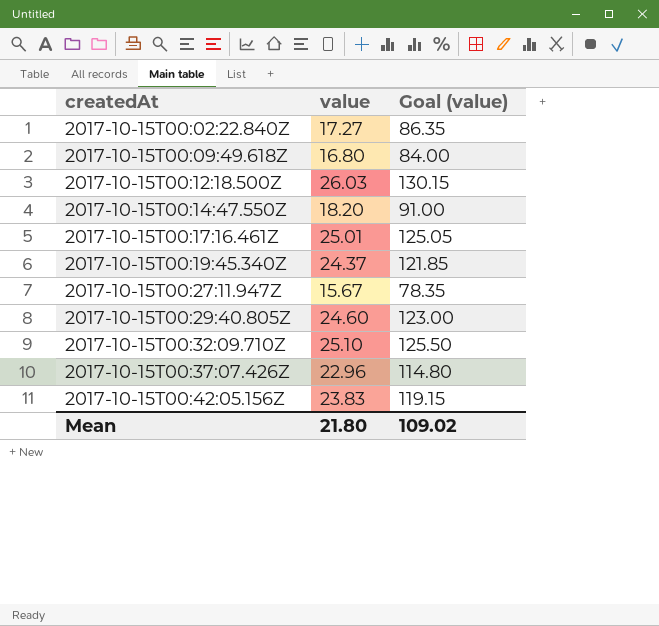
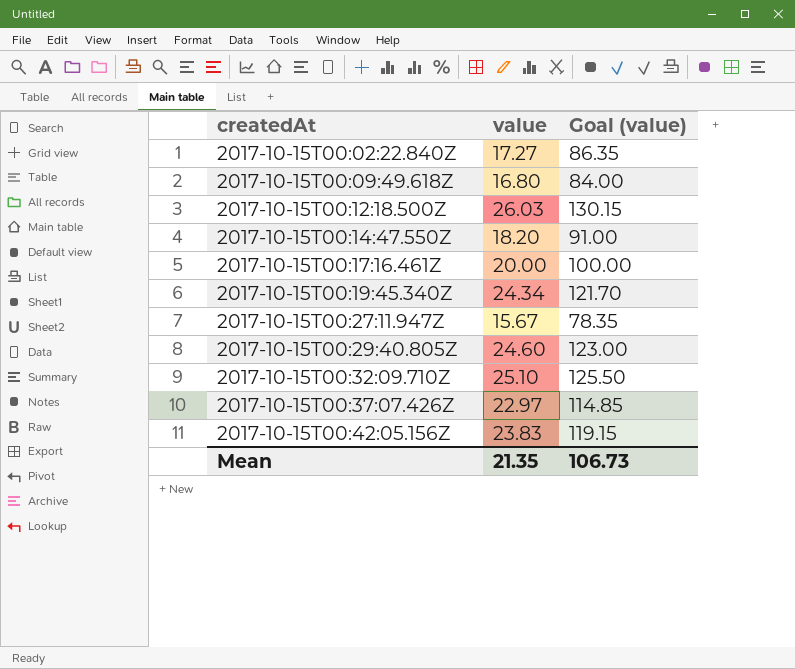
2017-10-15T00:17:16.461Z | value: 25.01 -> 20.00
2017-10-15T00:17:16.461Z | Goal (value): 125.05 -> 100.00
2017-10-15T00:19:45.340Z | value: 24.37 -> 24.34
2017-10-15T00:19:45.340Z | Goal (value): 121.85 -> 121.70
2017-10-15T00:37:07.426Z | value: 22.96 -> 22.97
2017-10-15T00:37:07.426Z | Goal (value): 114.80 -> 114.85
Mean | value: 21.80 -> 21.35
Mean | Goal (value): 109.02 -> 106.73

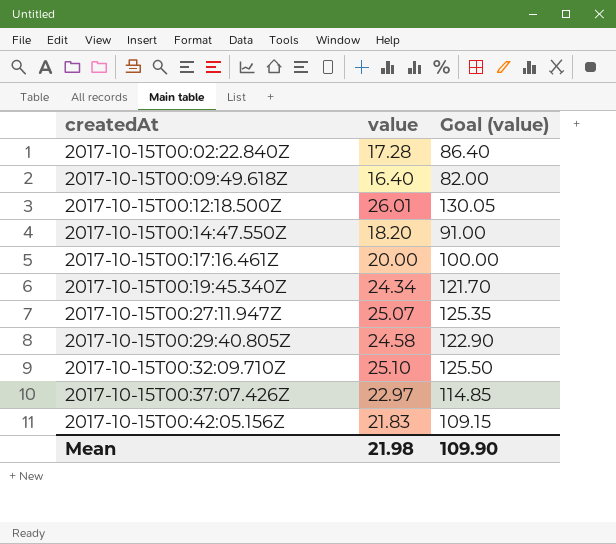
2017-10-15T00:02:22.840Z | value: 17.27 -> 17.28
2017-10-15T00:02:22.840Z | Goal (value): 86.35 -> 86.40
2017-10-15T00:09:49.618Z | value: 16.80 -> 16.40
2017-10-15T00:09:49.618Z | Goal (value): 84.00 -> 82.00
2017-10-15T00:12:18.500Z | value: 26.03 -> 26.01
2017-10-15T00:12:18.500Z | Goal (value): 130.15 -> 130.05
2017-10-15T00:27:11.947Z | value: 15.67 -> 25.07
2017-10-15T00:27:11.947Z | Goal (value): 78.35 -> 125.35
2017-10-15T00:29:40.805Z | value: 24.60 -> 24.58
2017-10-15T00:29:40.805Z | Goal (value): 123.00 -> 122.90
2017-10-15T00:42:05.156Z | value: 23.83 -> 21.83
2017-10-15T00:42:05.156Z | Goal (value): 119.15 -> 109.15
Mean | value: 21.35 -> 21.98
Mean | Goal (value): 106.73 -> 109.90

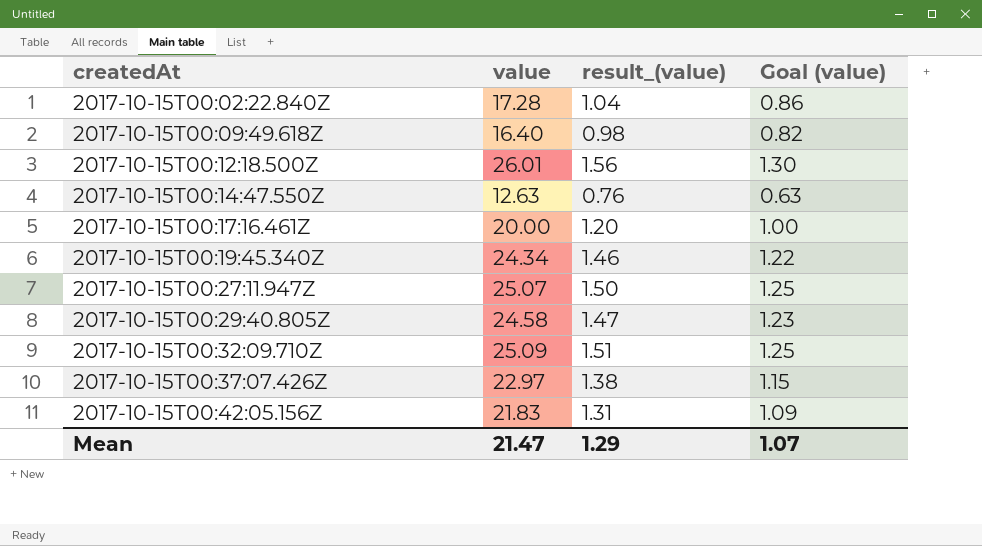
column result_(value) | formula: none -> [value] * 0.06
column Goal (value) | formula: [value] * 5 -> [value] * 0.05
2017-10-15T00:14:47.550Z | value: 18.20 -> 12.63
2017-10-15T00:32:09.710Z | value: 25.10 -> 25.09
Mean | value: 21.98 -> 21.47
Mean | Goal (value): 109.90 -> 1.07

